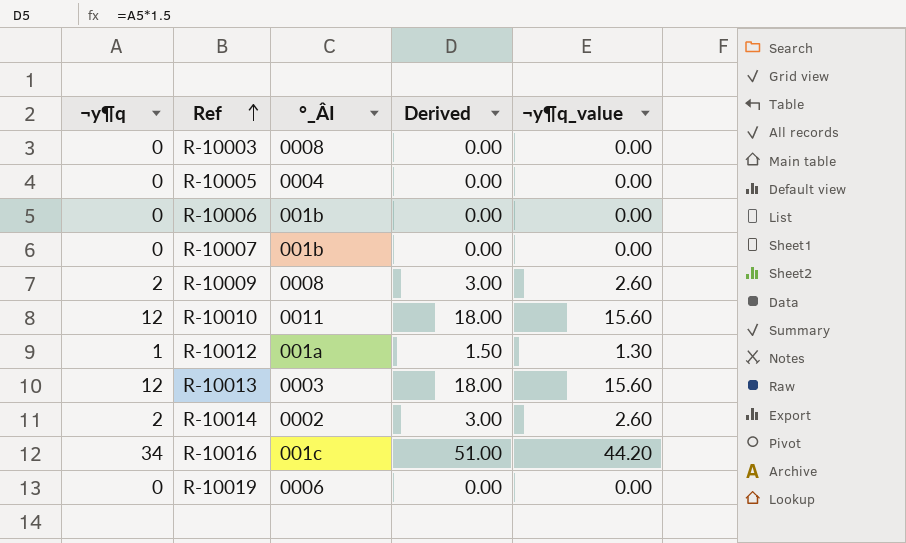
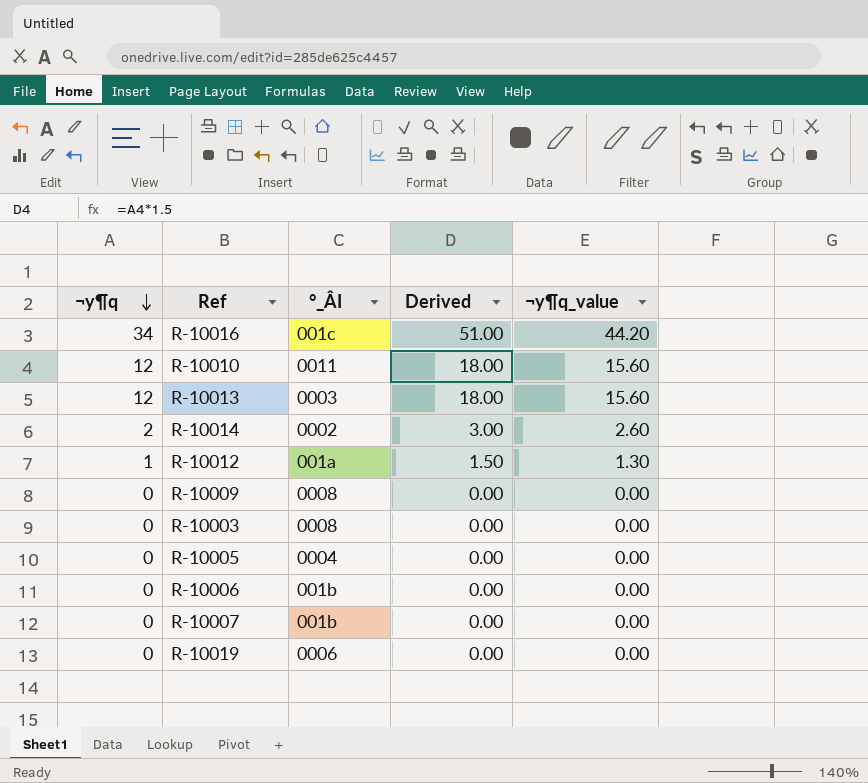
row order: Ref ascending -> ¬y¶q descending
R-10009 | ¬y¶q: 2 -> 0
R-10009 | Derived: 3.00 -> 0.00
R-10009 | ¬y¶q_value: 2.60 -> 0.00

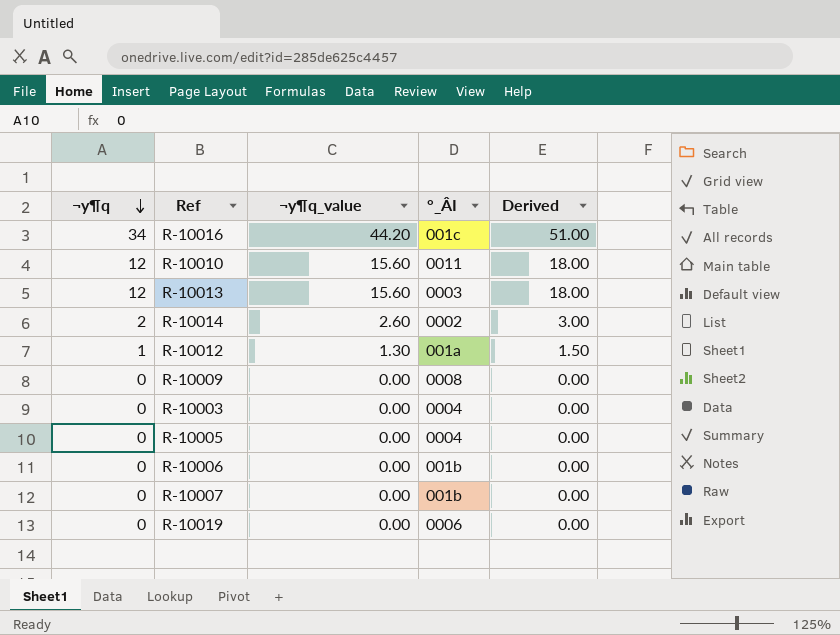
column ¬y¶q_value | position: 5 -> 3
R-10003 | °_ÂI: 0008 -> 0004

